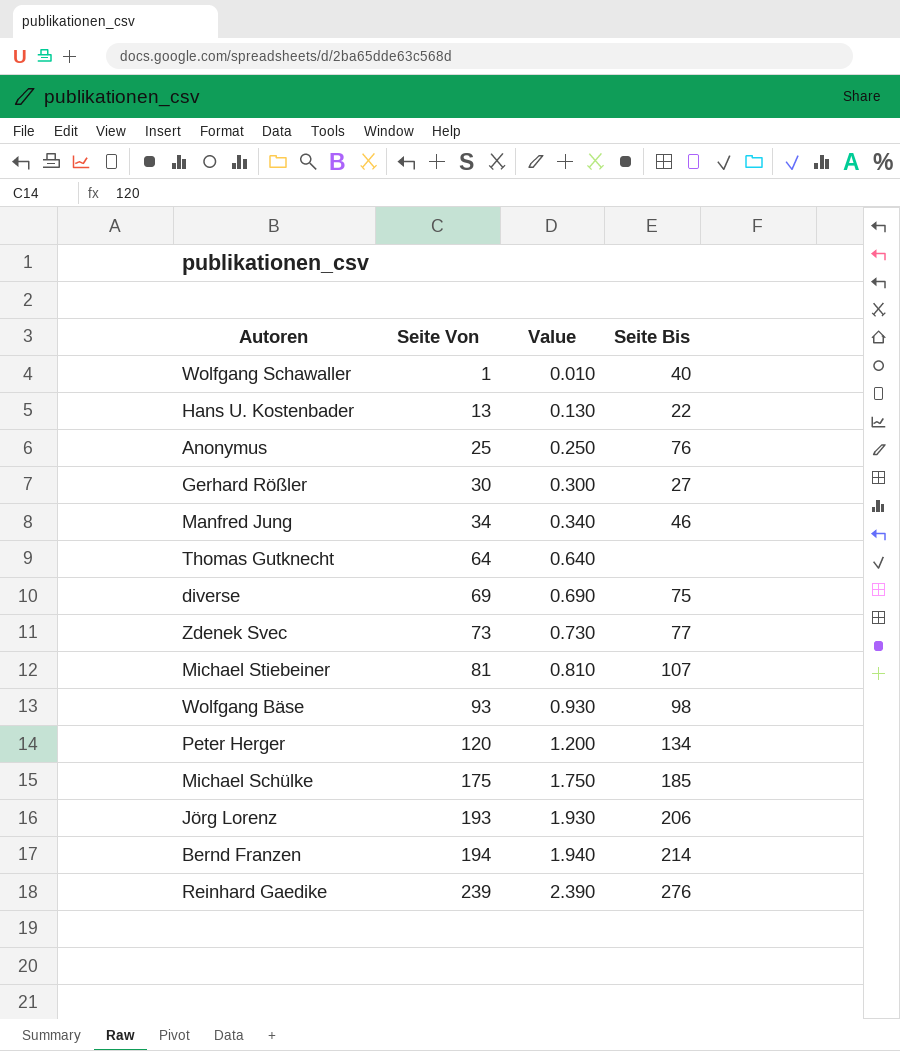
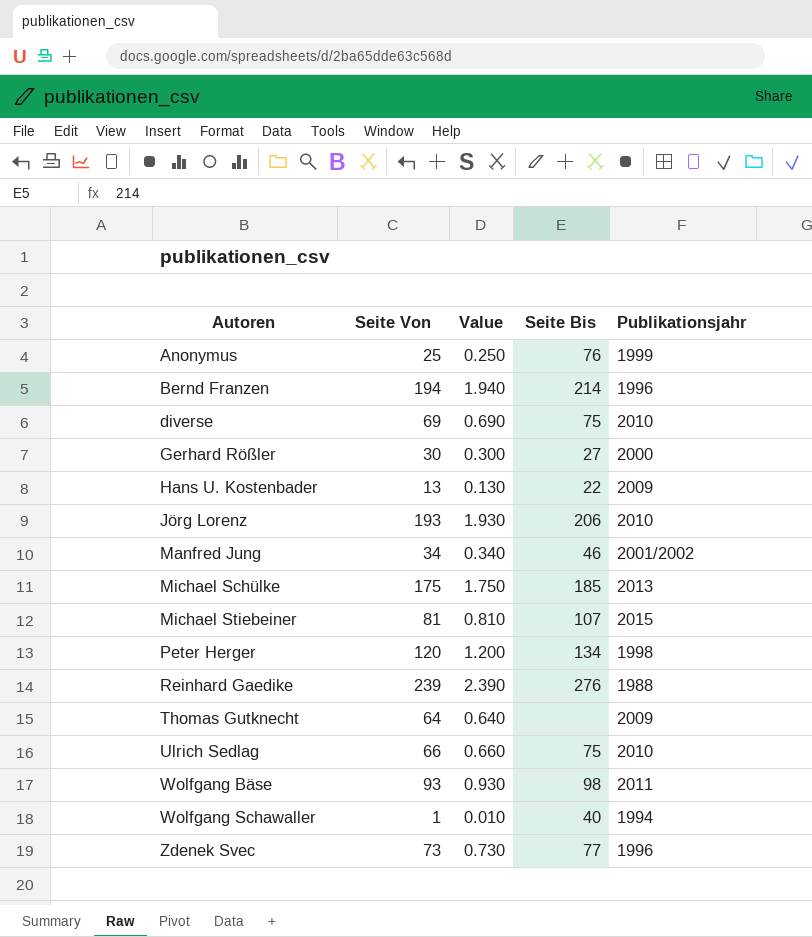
row order: Seite Von ascending -> Autoren ascending
column Publikationsjahr | position: none -> 5
row Ulrich Sedlag: none -> 66 | 0.660 | 75 | 2010

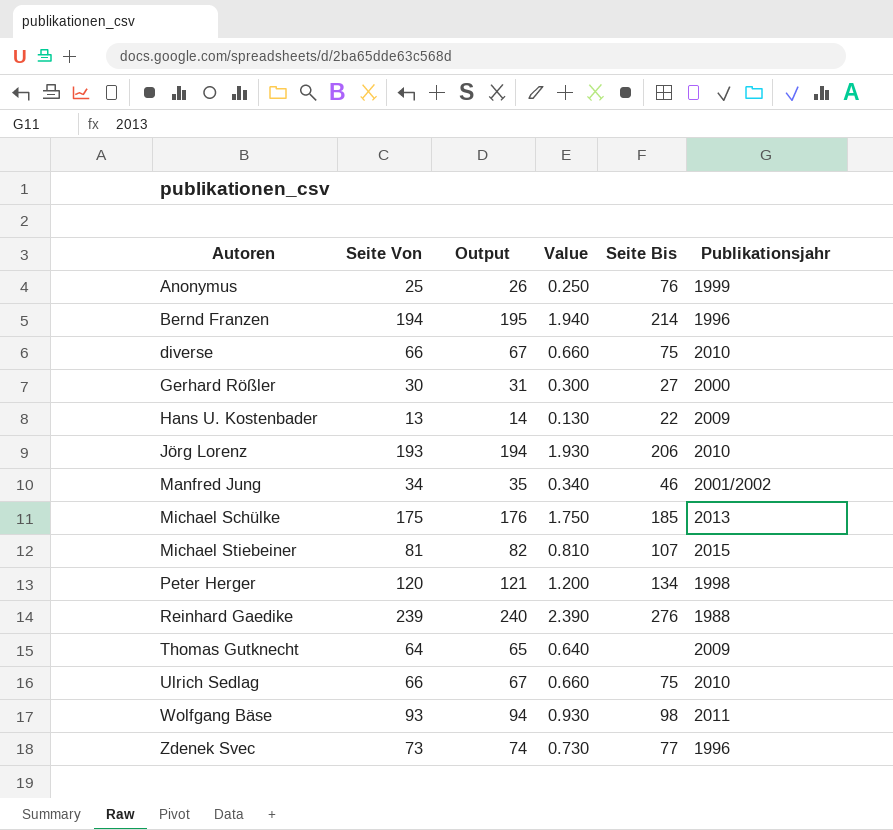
column Output | formula: none -> [Seite Von] + 1
row Wolfgang Schawaller: 1 | 0.010 | 40 | 1994 -> none
diverse | Seite Von: 69 -> 66
diverse | Value: 0.690 -> 0.660

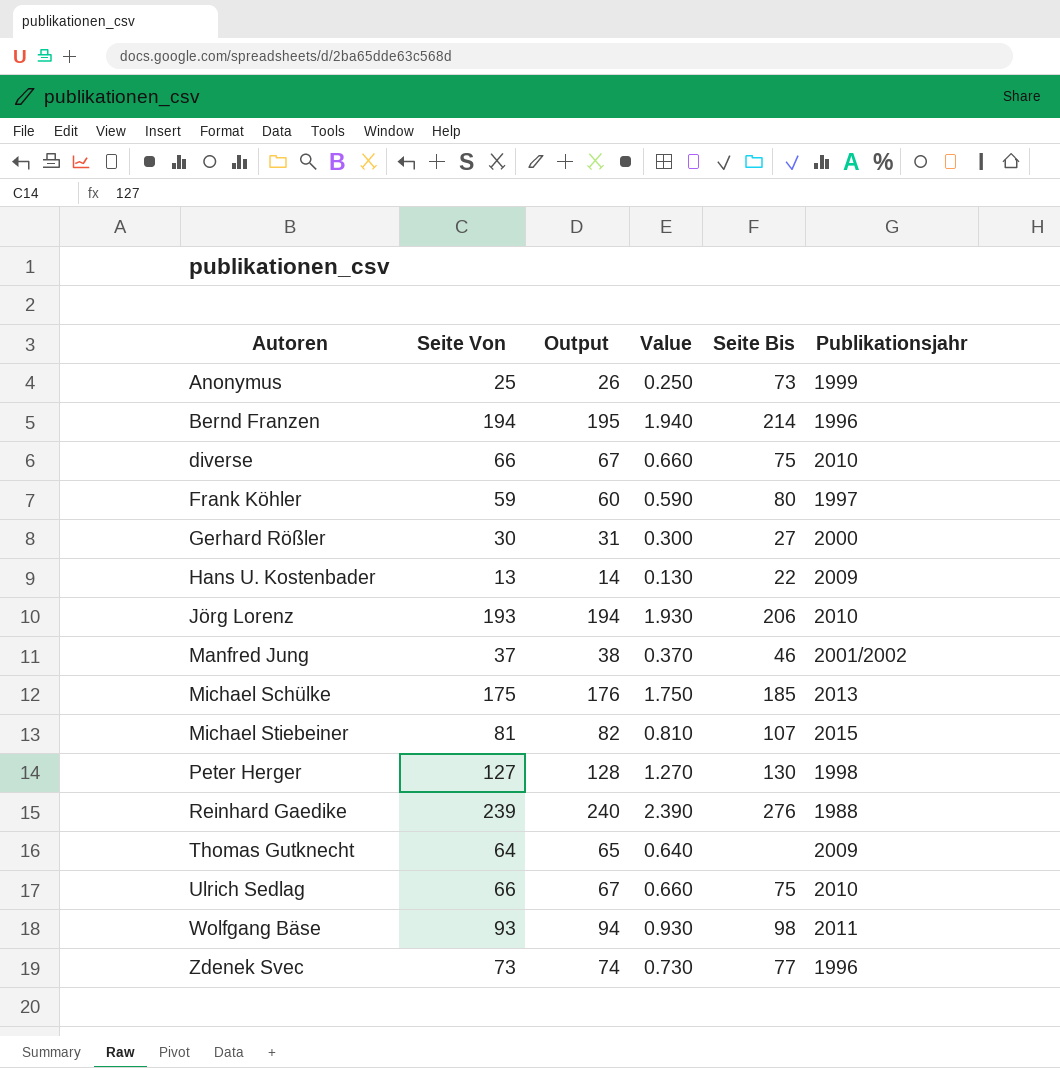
Anonymus | Seite Bis: 76 -> 73
row Frank Köhler: none -> 59 | 60 | 0.590 | 80 | 1997
Manfred Jung | Seite Von: 34 -> 37
Manfred Jung | Output: 35 -> 38
Manfred Jung | Value: 0.340 -> 0.370
Peter Herger | Seite Von: 120 -> 127
Peter Herger | Output: 121 -> 128
Peter Herger | Value: 1.200 -> 1.270
Peter Herger | Seite Bis: 134 -> 130

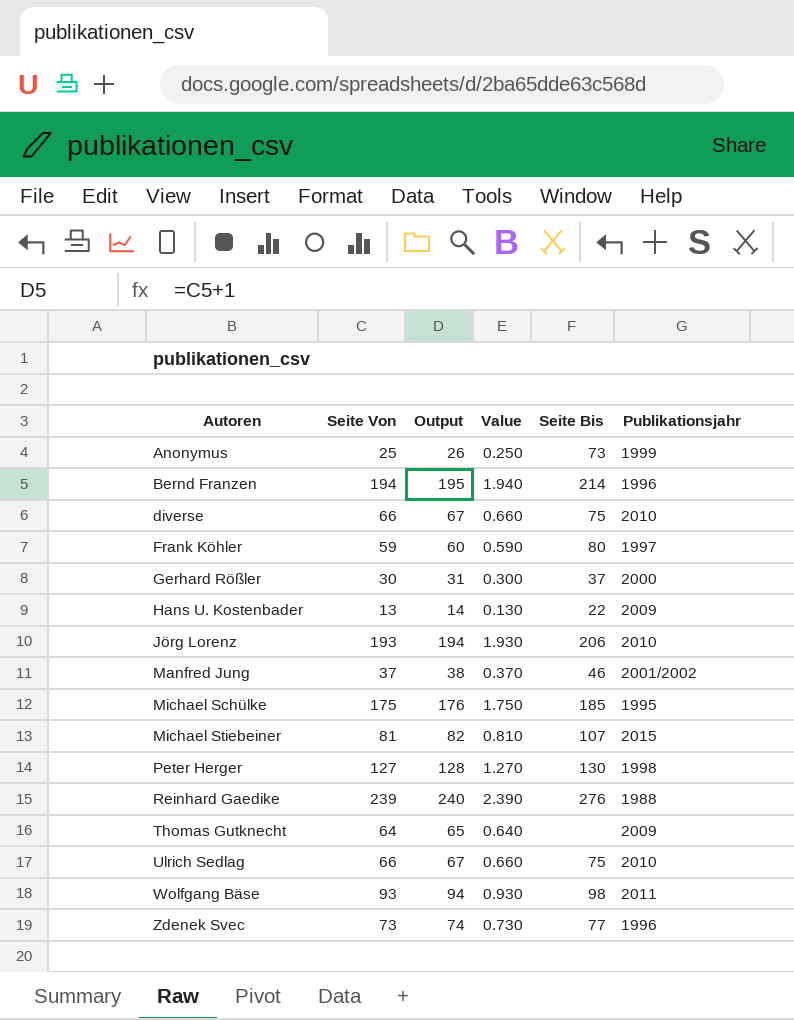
Gerhard Rößler | Seite Bis: 27 -> 37
Michael Schülke | Publikationsjahr: 2013 -> 1995

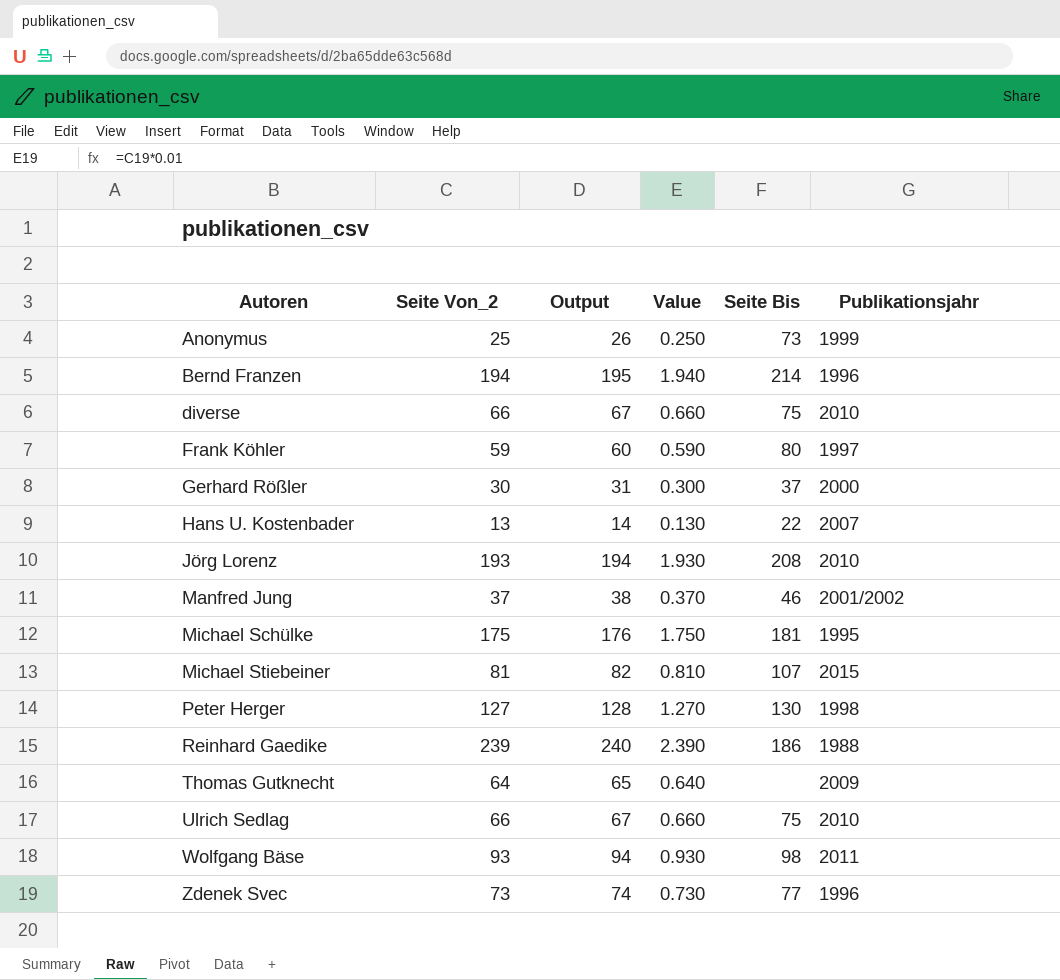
column name: Seite Von -> Seite Von_2
Hans U. Kostenbader | Publikationsjahr: 2009 -> 2007
Jörg Lorenz | Seite Bis: 206 -> 208
Michael Schülke | Seite Bis: 185 -> 181
Reinhard Gaedike | Seite Bis: 276 -> 186

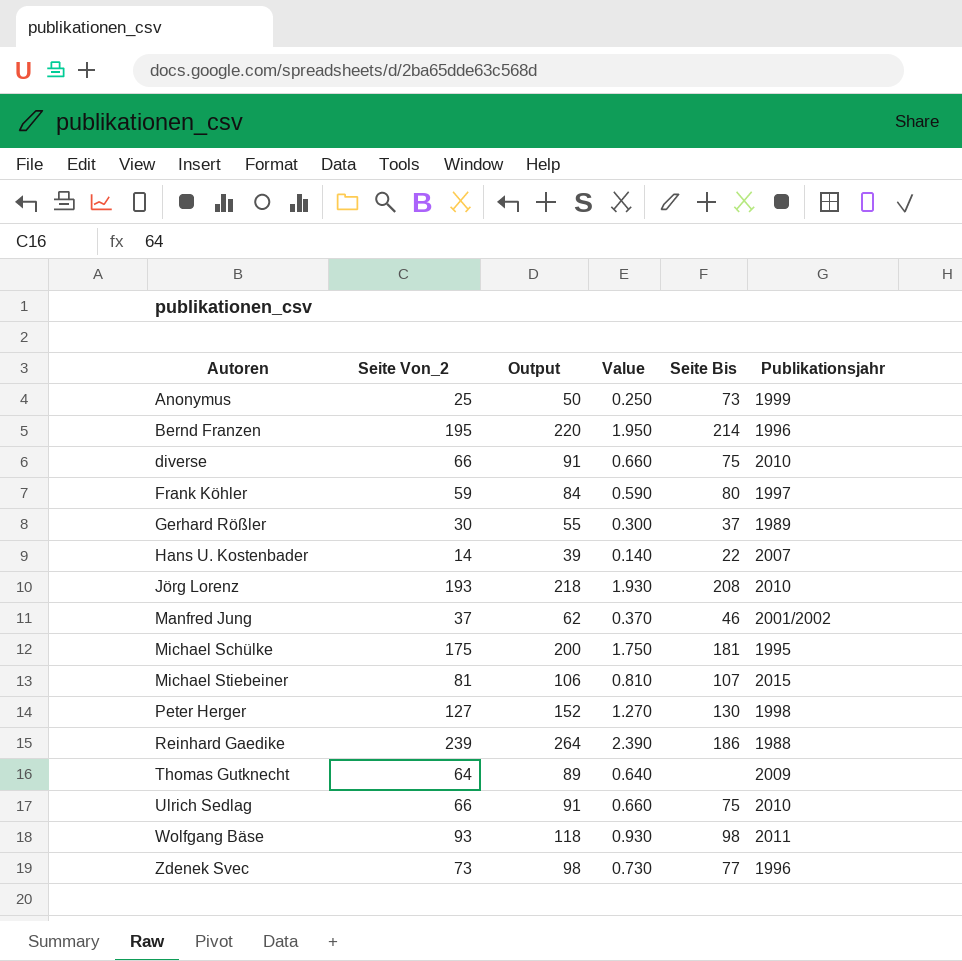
column Output | formula: [Seite Von_2] + 1 -> [Seite Von_2] + 25
Bernd Franzen | Seite Von_2: 194 -> 195
Bernd Franzen | Value: 1.940 -> 1.950
Gerhard Rößler | Publikationsjahr: 2000 -> 1989
Hans U. Kostenbader | Seite Von_2: 13 -> 14
Hans U. Kostenbader | Value: 0.130 -> 0.140

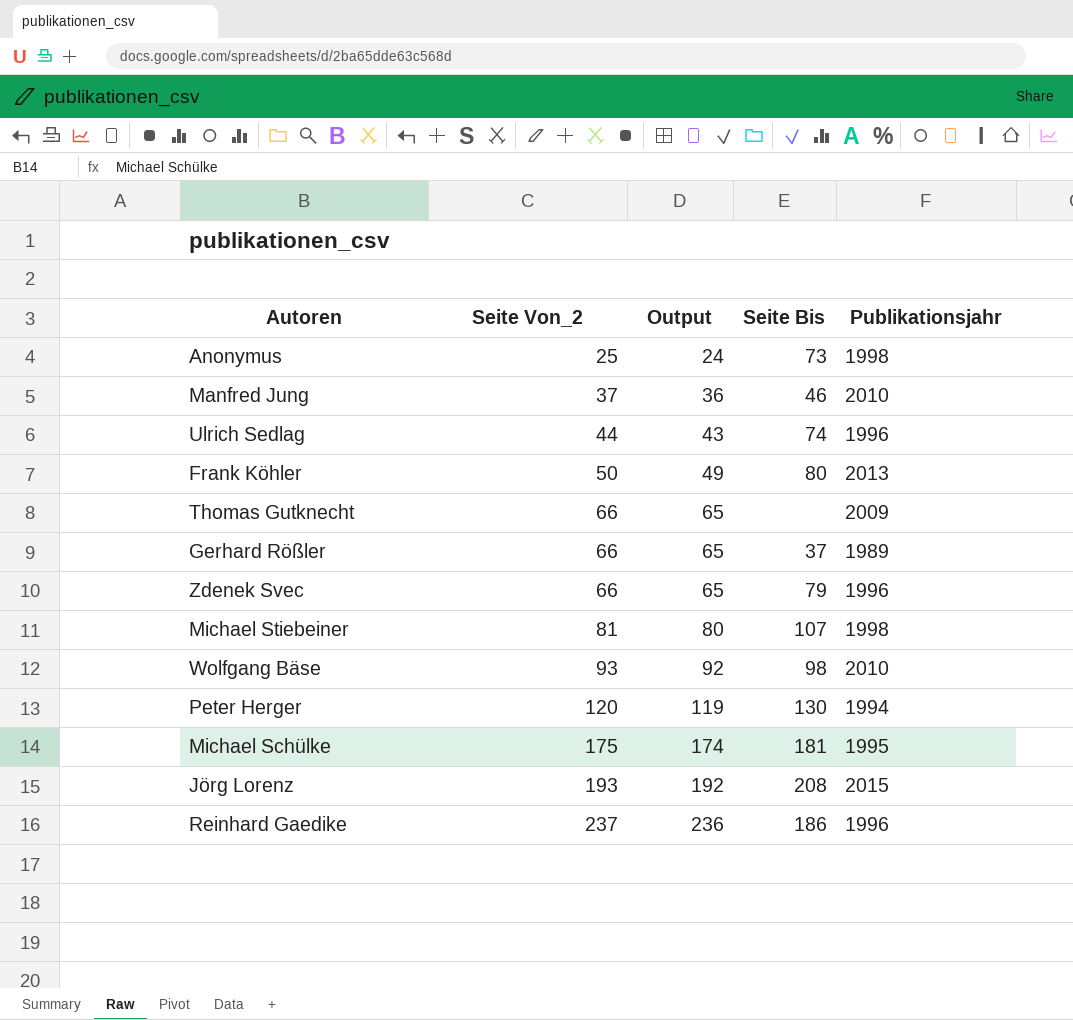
row order: Autoren ascending -> Seite Von_2 ascending
column Value | formula: [Seite Von_2] * 0.01 -> none
column Output | formula: [Seite Von_2] + 25 -> [Seite Von_2] - 1
row Bernd Franzen: 195 | 220 | 1.950 | 214 | 1996 -> none
row diverse: 66 | 91 | 0.660 | 75 | 2010 -> none
row Hans U. Kostenbader: 14 | 39 | 0.140 | 22 | 2007 -> none
Anonymus | Publikationsjahr: 1999 -> 1998
Manfred Jung | Publikationsjahr: 2001/2002 -> 2010
Ulrich Sedlag | Seite Von_2: 66 -> 44
Ulrich Sedlag | Seite Bis: 75 -> 74
Ulrich Sedlag | Publikationsjahr: 2010 -> 1996
Frank Köhler | Seite Von_2: 59 -> 50
Frank Köhler | Publikationsjahr: 1997 -> 2013
Thomas Gutknecht | Seite Von_2: 64 -> 66
Gerhard Rößler | Seite Von_2: 30 -> 66
Zdenek Svec | Seite Von_2: 73 -> 66
Zdenek Svec | Seite Bis: 77 -> 79
Michael Stiebeiner | Publikationsjahr: 2015 -> 1998
Wolfgang Bäse | Publikationsjahr: 2011 -> 2010
Peter Herger | Seite Von_2: 127 -> 120
Peter Herger | Publikationsjahr: 1998 -> 1994
Jörg Lorenz | Publikationsjahr: 2010 -> 2015
Reinhard Gaedike | Seite Von_2: 239 -> 237
Reinhard Gaedike | Publikationsjahr: 1988 -> 1996

